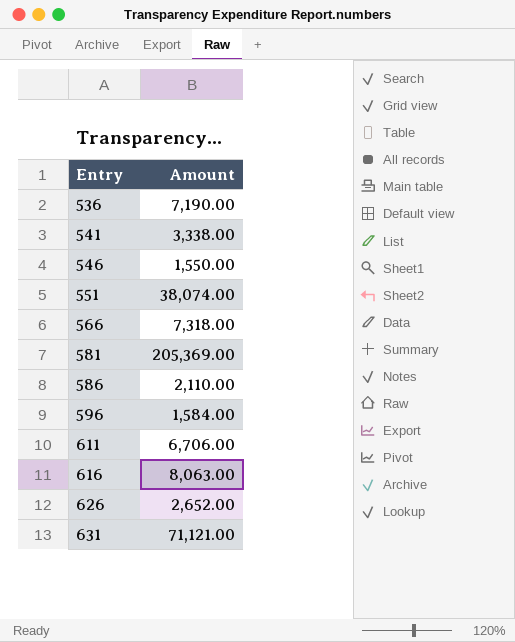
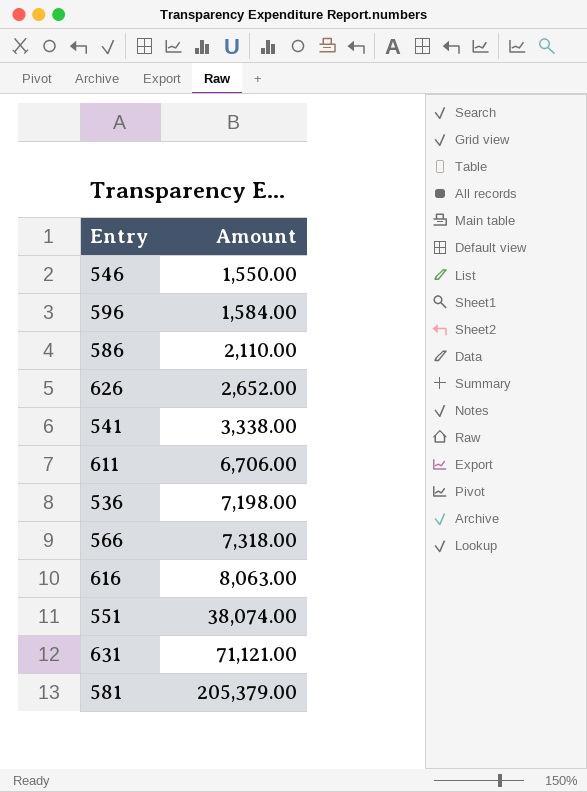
row order: Entry ascending -> Amount ascending
536 | Amount: 7,190.00 -> 7,198.00
581 | Amount: 205,369.00 -> 205,379.00

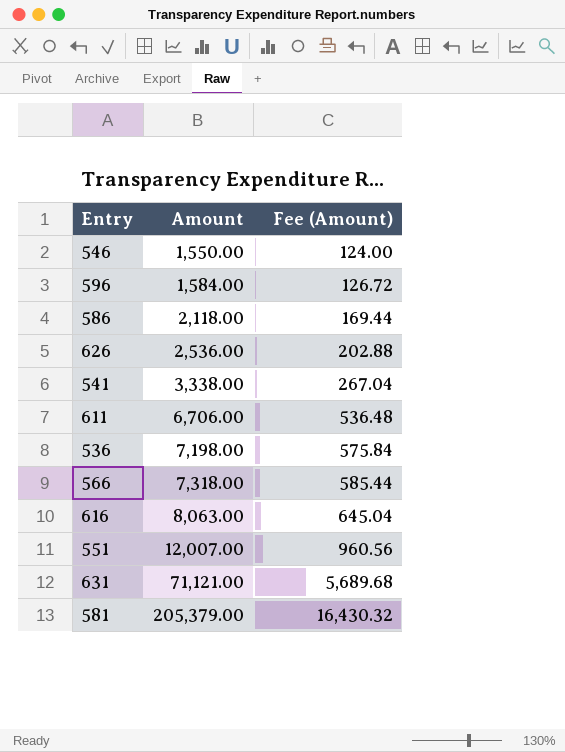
column Fee (Amount) | formula: none -> [Amount] * 0.08
586 | Amount: 2,110.00 -> 2,118.00
626 | Amount: 2,652.00 -> 2,536.00
551 | Amount: 38,074.00 -> 12,007.00

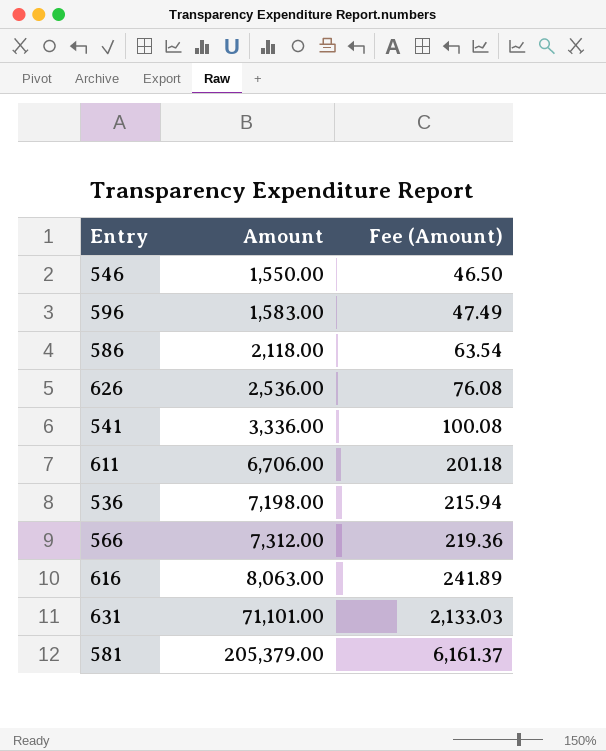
column Fee (Amount) | formula: [Amount] * 0.08 -> [Amount] * 0.03
row 551: 12,007.00 | 960.56 -> none
596 | Amount: 1,584.00 -> 1,583.00
541 | Amount: 3,338.00 -> 3,336.00
566 | Amount: 7,318.00 -> 7,312.00
631 | Amount: 71,121.00 -> 71,101.00

